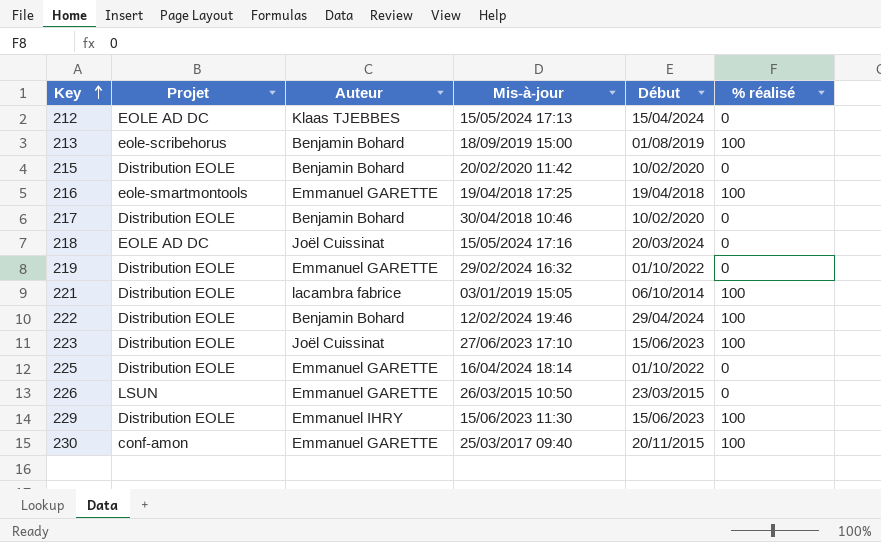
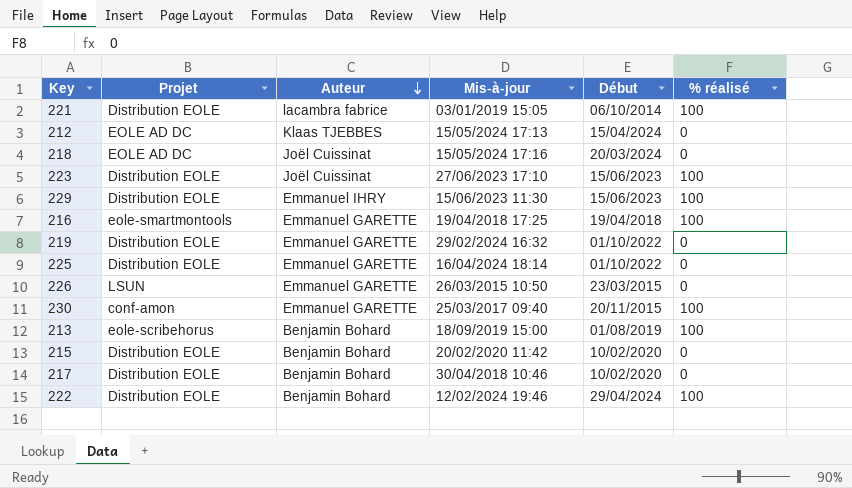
row order: Key ascending -> Auteur descending

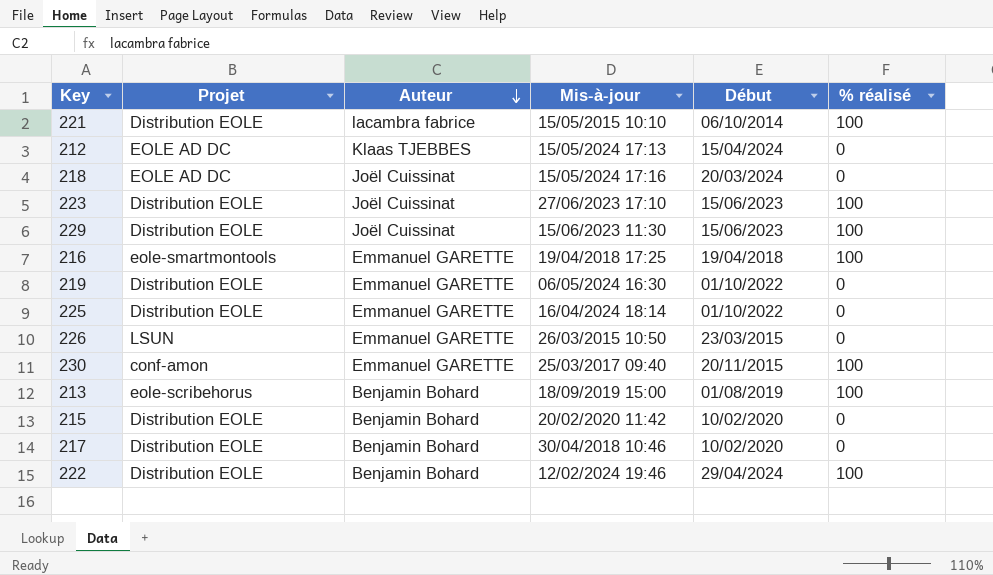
221 | Mis-à-jour: 03/01/2019 15:05 -> 15/05/2015 10:10
229 | Auteur: Emmanuel IHRY -> Joël Cuissinat
219 | Mis-à-jour: 29/02/2024 16:32 -> 06/05/2024 16:30

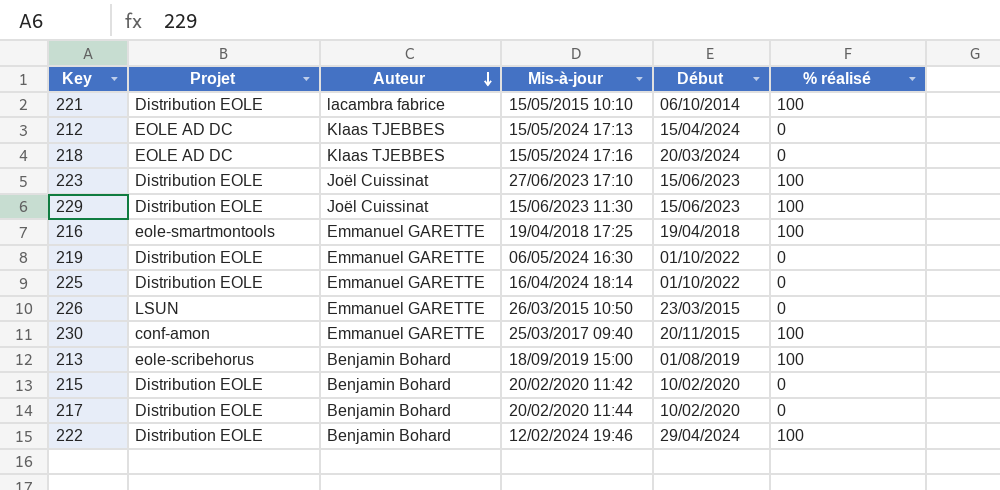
218 | Auteur: Joël Cuissinat -> Klaas TJEBBES
217 | Mis-à-jour: 30/04/2018 10:46 -> 20/02/2020 11:44

